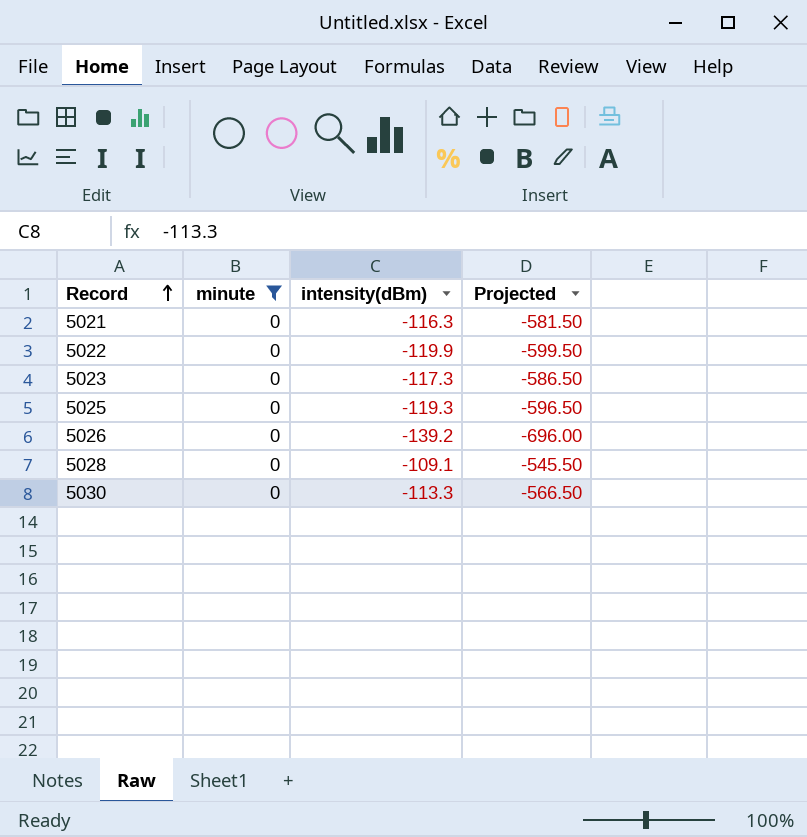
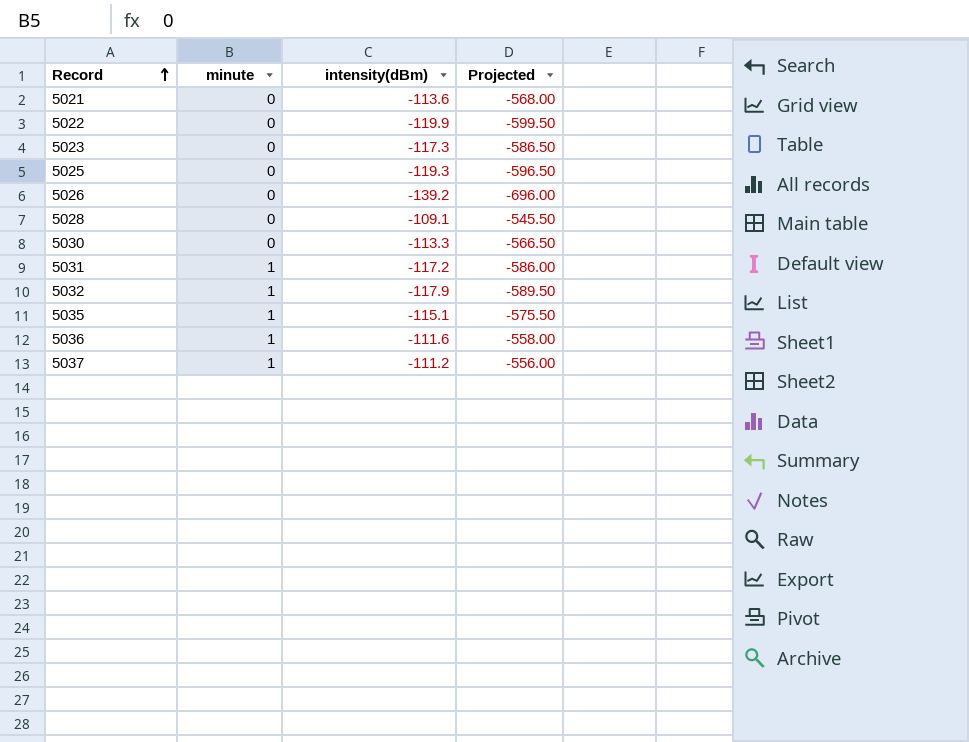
filter: minute = 0 -> none
5021 | intensity(dBm): -116.3 -> -113.6
5021 | Projected: -581.50 -> -568.00

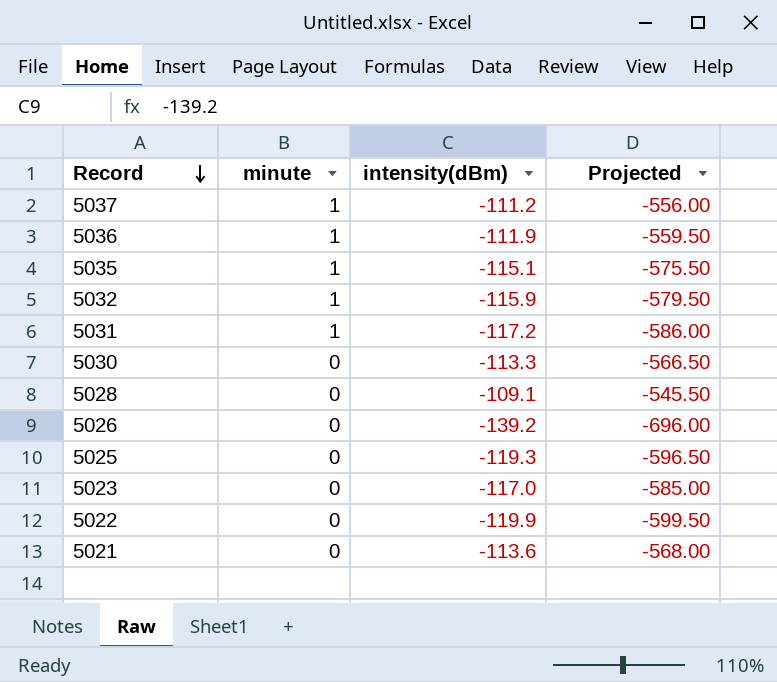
row order: Record ascending -> Record descending
5036 | intensity(dBm): -111.6 -> -111.9
5036 | Projected: -558.00 -> -559.50
5032 | intensity(dBm): -117.9 -> -115.9
5032 | Projected: -589.50 -> -579.50
5023 | intensity(dBm): -117.3 -> -117.0
5023 | Projected: -586.50 -> -585.00

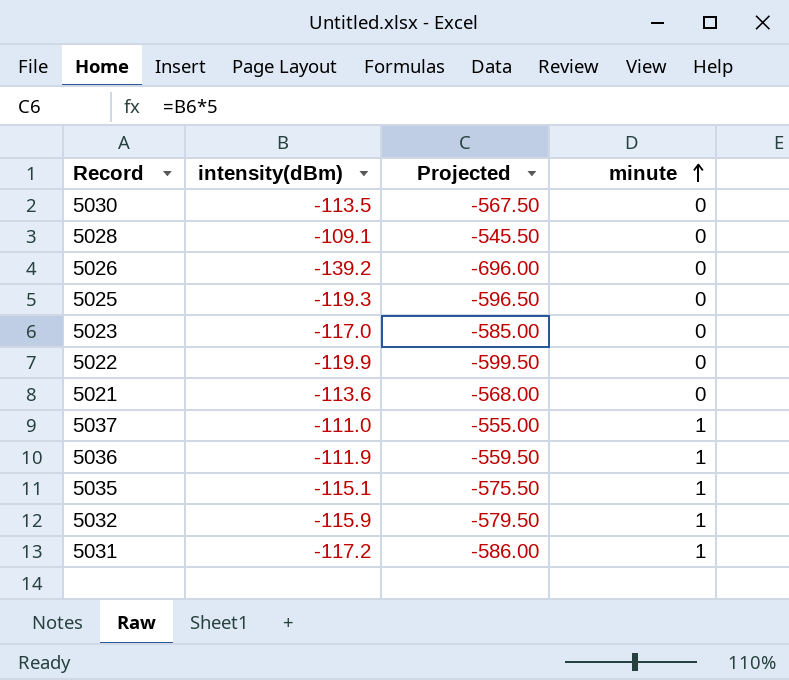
row order: Record descending -> minute ascending
column minute | position: 2 -> 4
5030 | intensity(dBm): -113.3 -> -113.5
5030 | Projected: -566.50 -> -567.50
5037 | intensity(dBm): -111.2 -> -111.0
5037 | Projected: -556.00 -> -555.00

